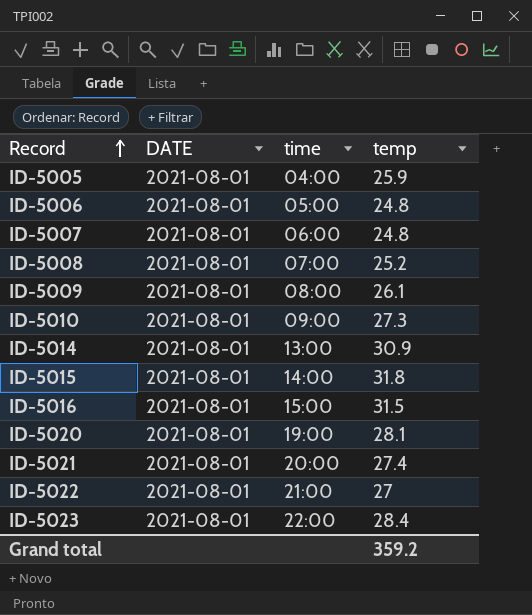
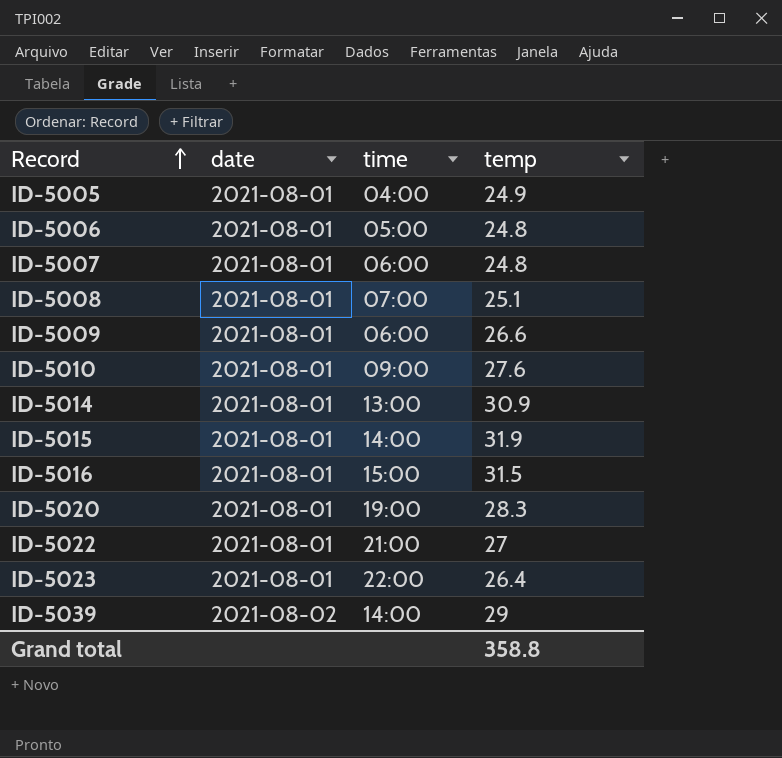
column name: DATE -> date
row ID-5021: 2021-08-01 | 20:00 | 27.4 -> none
ID-5005 | temp: 25.9 -> 24.9
ID-5008 | temp: 25.2 -> 25.1
ID-5009 | time: 08:00 -> 06:00
ID-5009 | temp: 26.1 -> 26.6
ID-5010 | temp: 27.3 -> 27.6
ID-5015 | temp: 31.8 -> 31.9
ID-5020 | temp: 28.1 -> 28.3
ID-5023 | temp: 28.4 -> 26.4
row ID-5039: none -> 2021-08-02 | 14:00 | 29
Grand total | temp: 359.2 -> 358.8

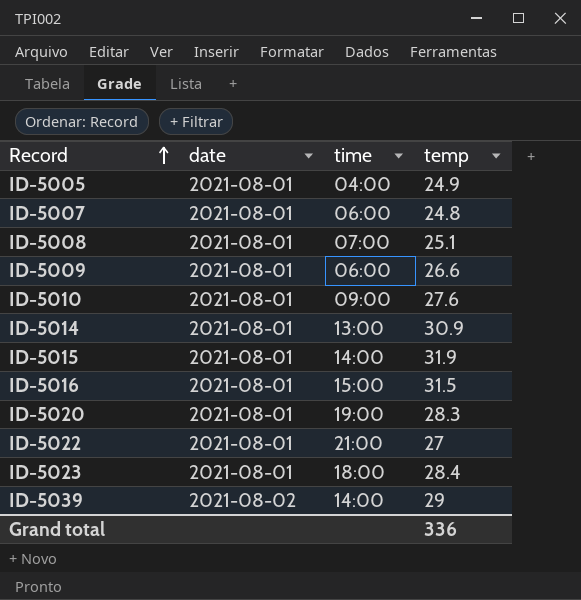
row ID-5006: 2021-08-01 | 05:00 | 24.8 -> none
ID-5023 | time: 22:00 -> 18:00
ID-5023 | temp: 26.4 -> 28.4
Grand total | temp: 358.8 -> 336

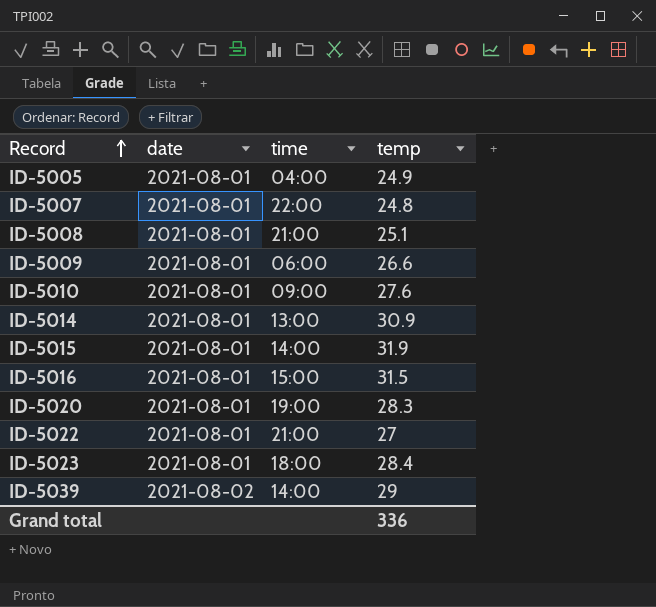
ID-5007 | time: 06:00 -> 22:00
ID-5008 | time: 07:00 -> 21:00

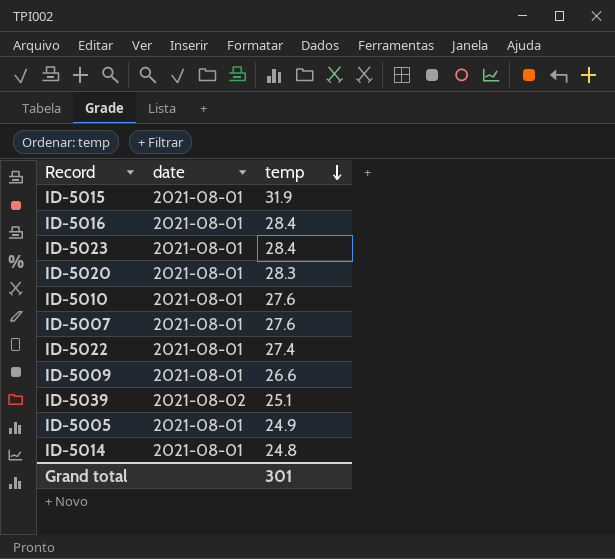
row order: Record ascending -> temp descending
column time | position: 3 -> none
row ID-5008: 2021-08-01 | 21:00 | 25.1 -> none
ID-5016 | temp: 31.5 -> 28.4
ID-5007 | temp: 24.8 -> 27.6
ID-5022 | temp: 27 -> 27.4
ID-5039 | temp: 29 -> 25.1
ID-5014 | temp: 30.9 -> 24.8
Grand total | temp: 336 -> 301

